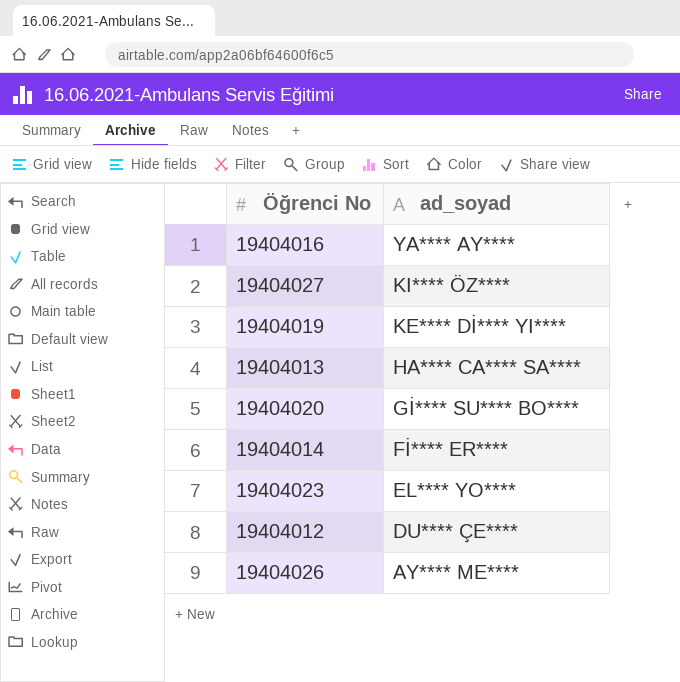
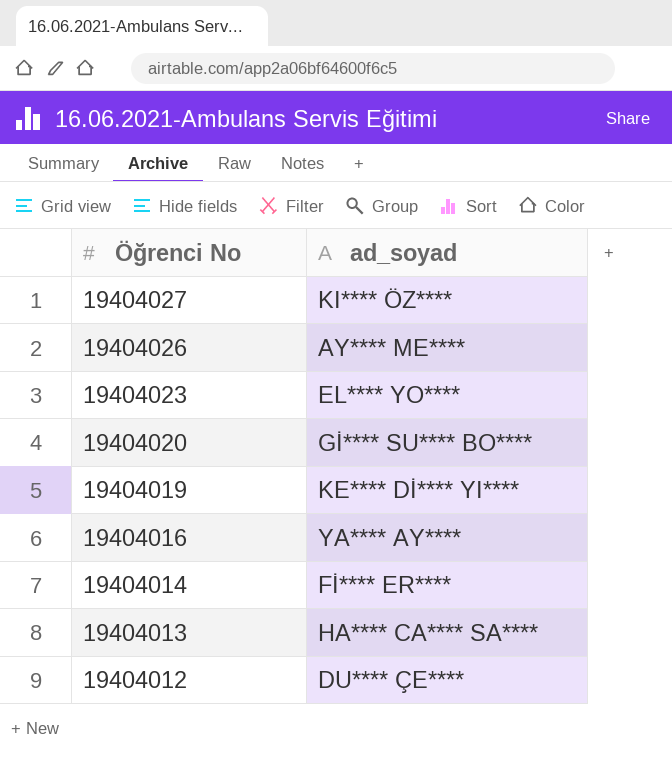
row order: ad_soyad descending -> Öğrenci No descending

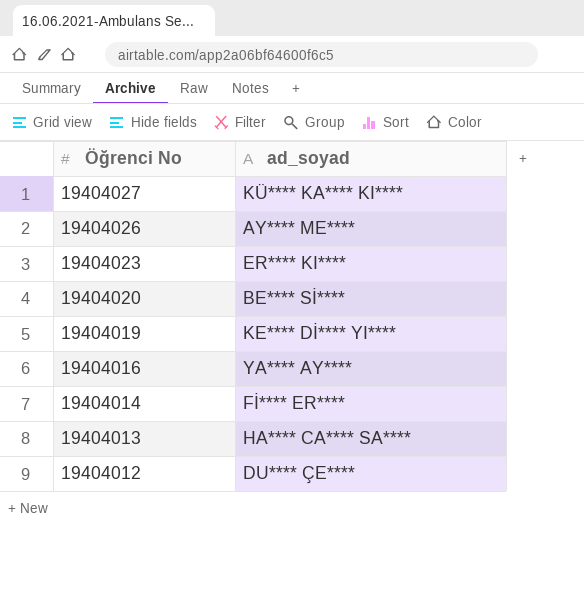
19404027 | ad_soyad: KI**** ÖZ**** -> KÜ**** KA**** KI****
19404023 | ad_soyad: EL**** YO**** -> ER**** KI****
19404020 | ad_soyad: Gİ**** SU**** BO**** -> BE**** Sİ****

